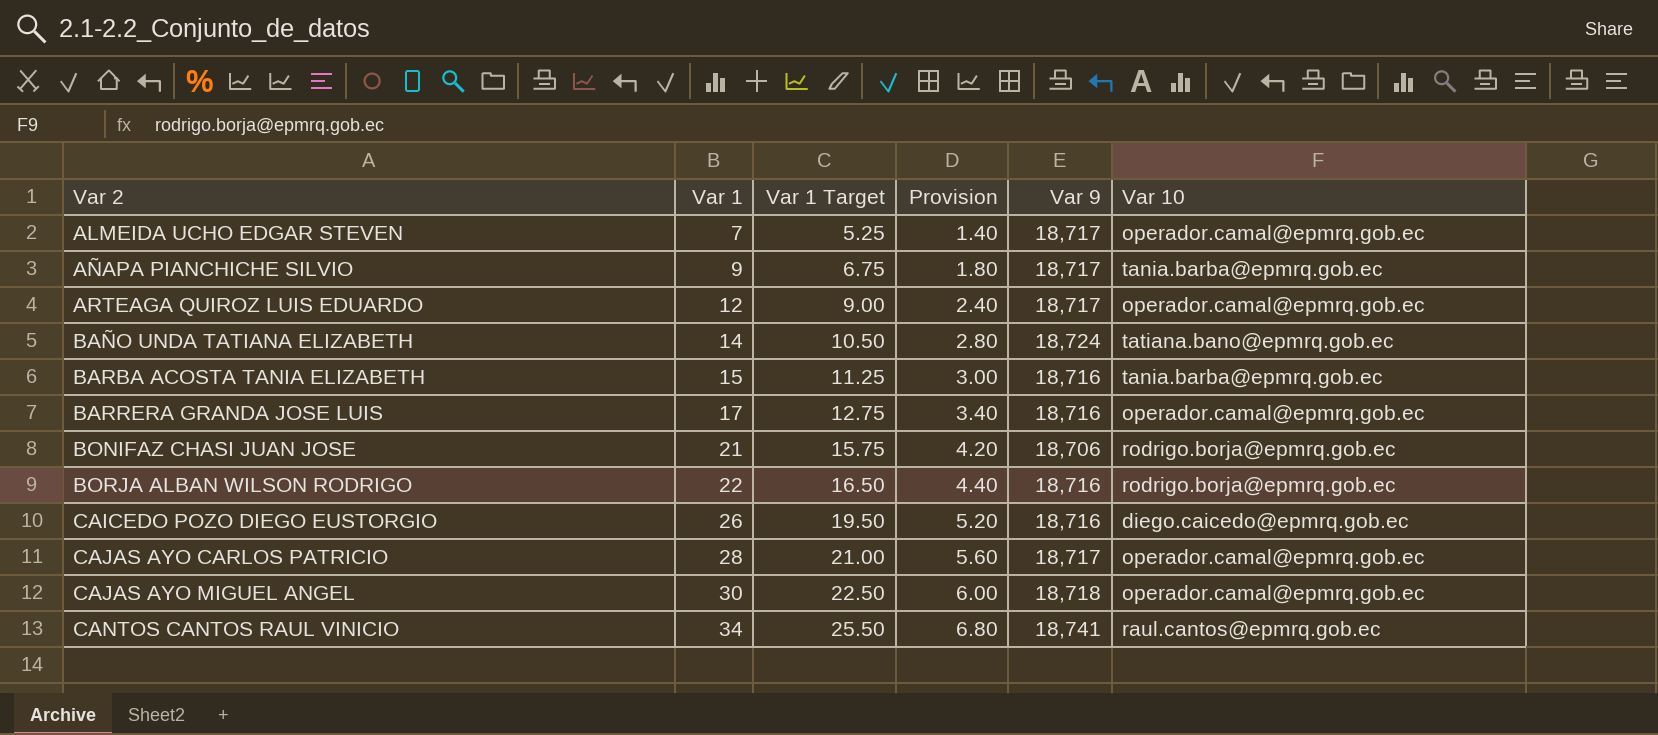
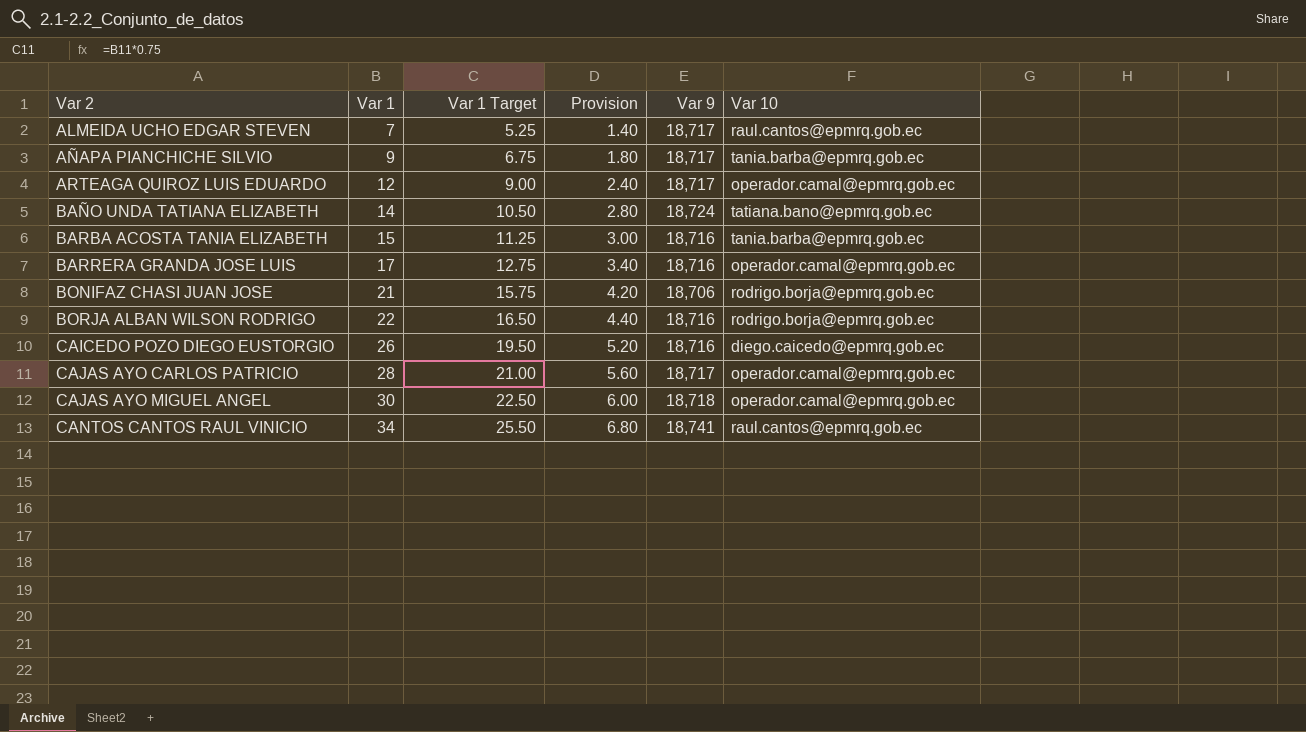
ALMEIDA UCHO EDGAR STEVEN | Var 10: operador.camal@epmrq.gob.ec -> raul.cantos@epmrq.gob.ec

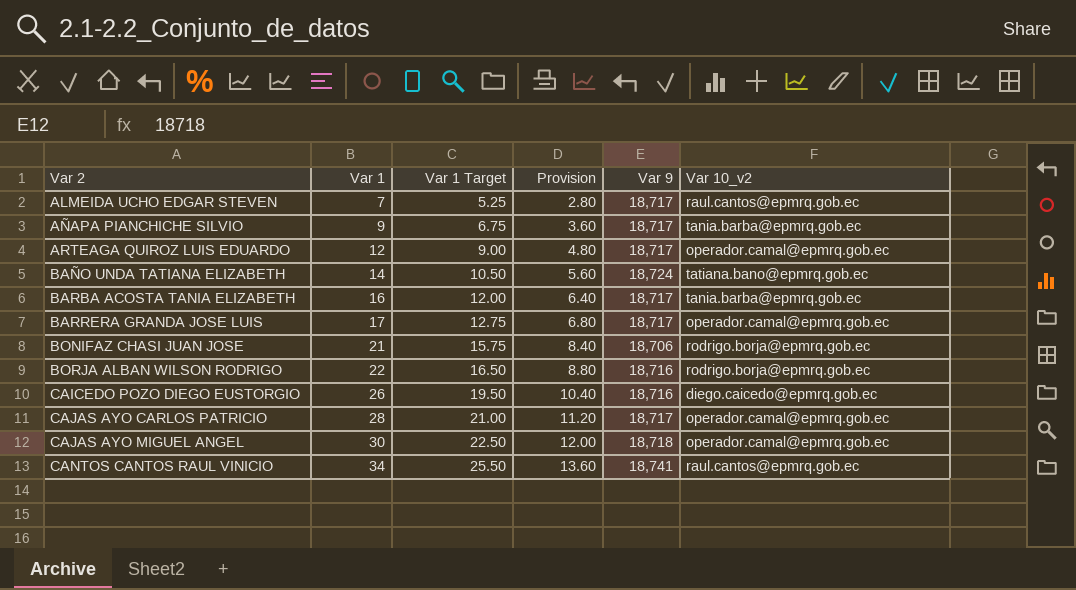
column Provision | formula: [Var 1] * 0.2 -> [Var 1] * 0.4
column name: Var 10 -> Var 10_v2
BARBA ACOSTA TANIA ELIZABETH | Var 1: 15 -> 16
BARBA ACOSTA TANIA ELIZABETH | Var 1 Target: 11.25 -> 12.00
BARBA ACOSTA TANIA ELIZABETH | Var 9: 18,716 -> 18,717
BARRERA GRANDA JOSE LUIS | Var 9: 18,716 -> 18,717

